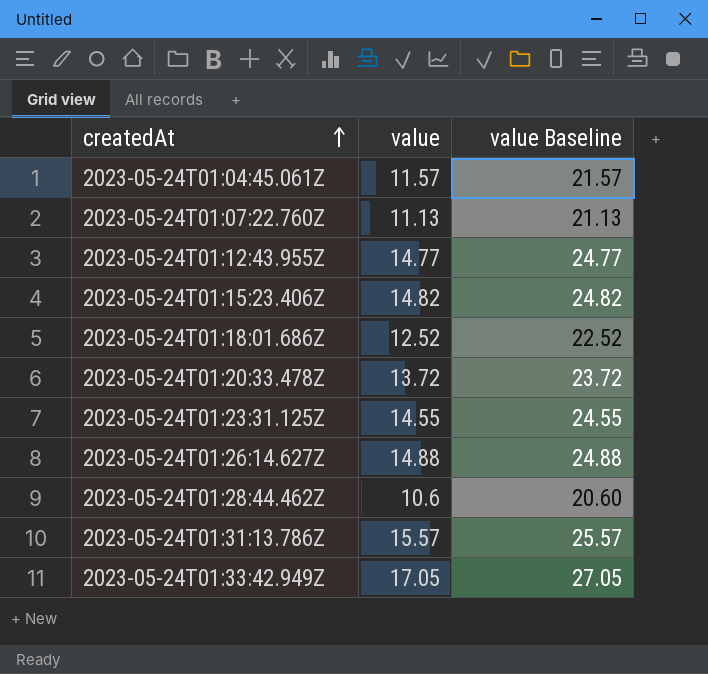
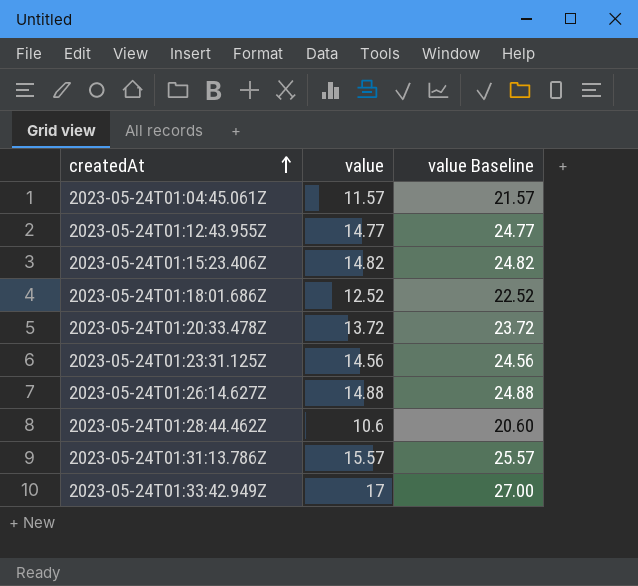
row 2023-05-24T01:07:22.760Z: 11.13 | 21.13 -> none
2023-05-24T01:23:31.125Z | value: 14.55 -> 14.56
2023-05-24T01:23:31.125Z | value Baseline: 24.55 -> 24.56
2023-05-24T01:33:42.949Z | value: 17.05 -> 17
2023-05-24T01:33:42.949Z | value Baseline: 27.05 -> 27.00

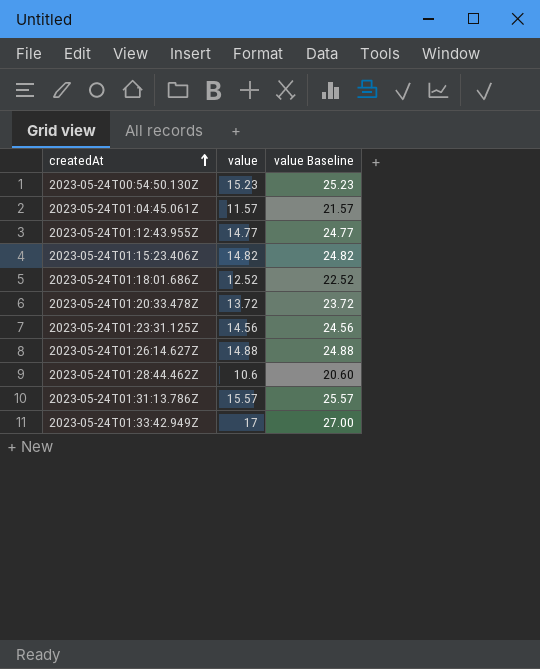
row 2023-05-24T00:54:50.130Z: none -> 15.23 | 25.23

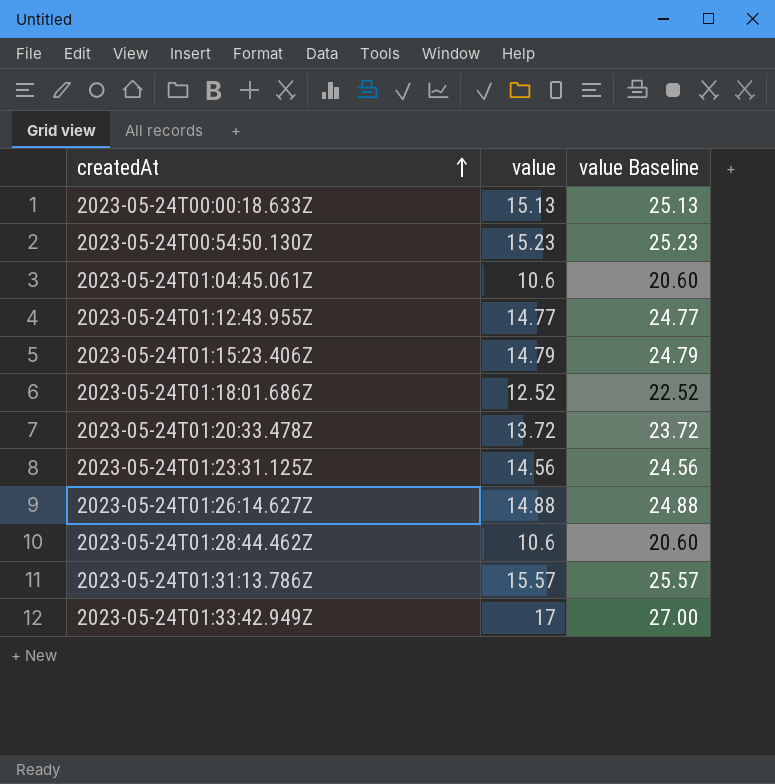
row 2023-05-24T00:00:18.633Z: none -> 15.13 | 25.13
2023-05-24T01:04:45.061Z | value: 11.57 -> 10.6
2023-05-24T01:04:45.061Z | value Baseline: 21.57 -> 20.60
2023-05-24T01:15:23.406Z | value: 14.82 -> 14.79
2023-05-24T01:15:23.406Z | value Baseline: 24.82 -> 24.79

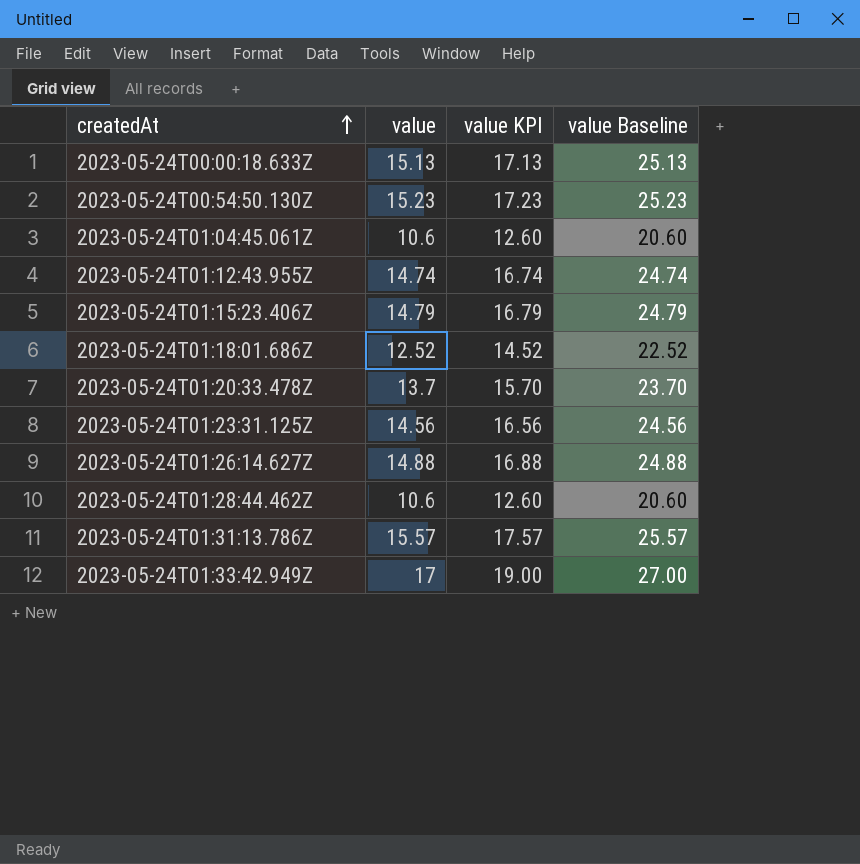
column value KPI | formula: none -> [value] + 2
2023-05-24T01:12:43.955Z | value: 14.77 -> 14.74
2023-05-24T01:12:43.955Z | value Baseline: 24.77 -> 24.74
2023-05-24T01:20:33.478Z | value: 13.72 -> 13.7
2023-05-24T01:20:33.478Z | value Baseline: 23.72 -> 23.70

